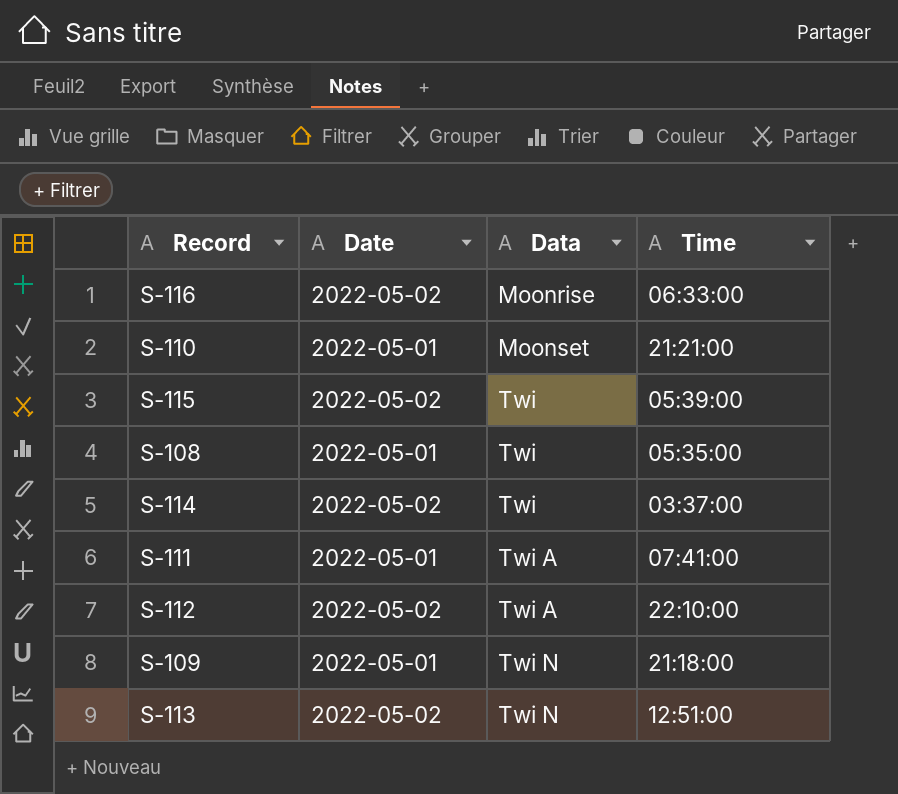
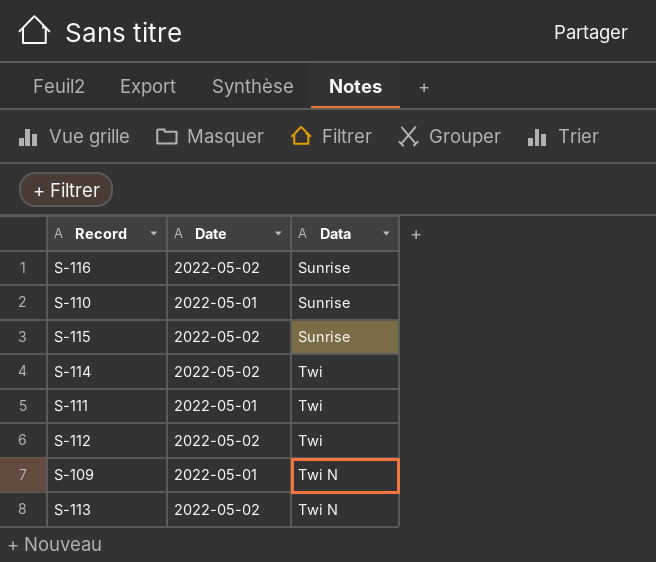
column Time | position: 4 -> none
row S-108: 2022-05-01 | Twi | 05:35:00 -> none
S-116 | Data: Moonrise -> Sunrise
S-110 | Data: Moonset -> Sunrise
S-115 | Data: Twi -> Sunrise
S-111 | Data: Twi A -> Twi
S-112 | Data: Twi A -> Twi

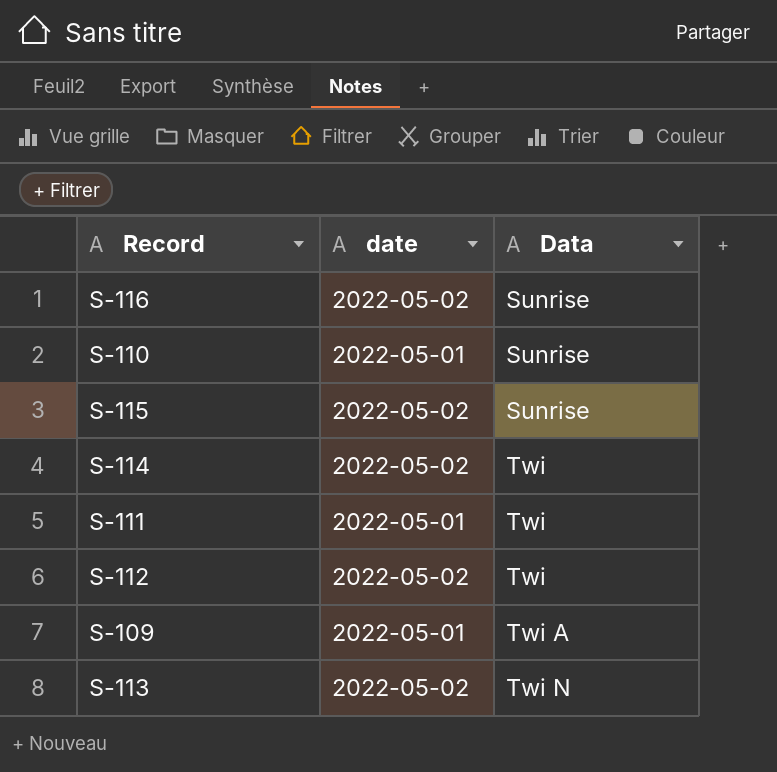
column name: Date -> date
S-109 | Data: Twi N -> Twi A

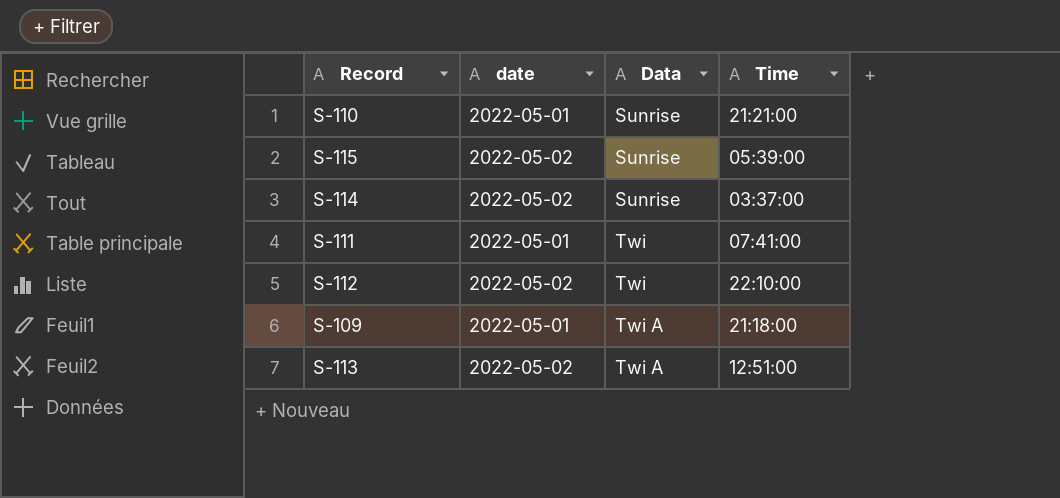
column Time | position: none -> 4
row S-116: 2022-05-02 | Sunrise -> none
S-114 | Data: Twi -> Sunrise
S-113 | Data: Twi N -> Twi A

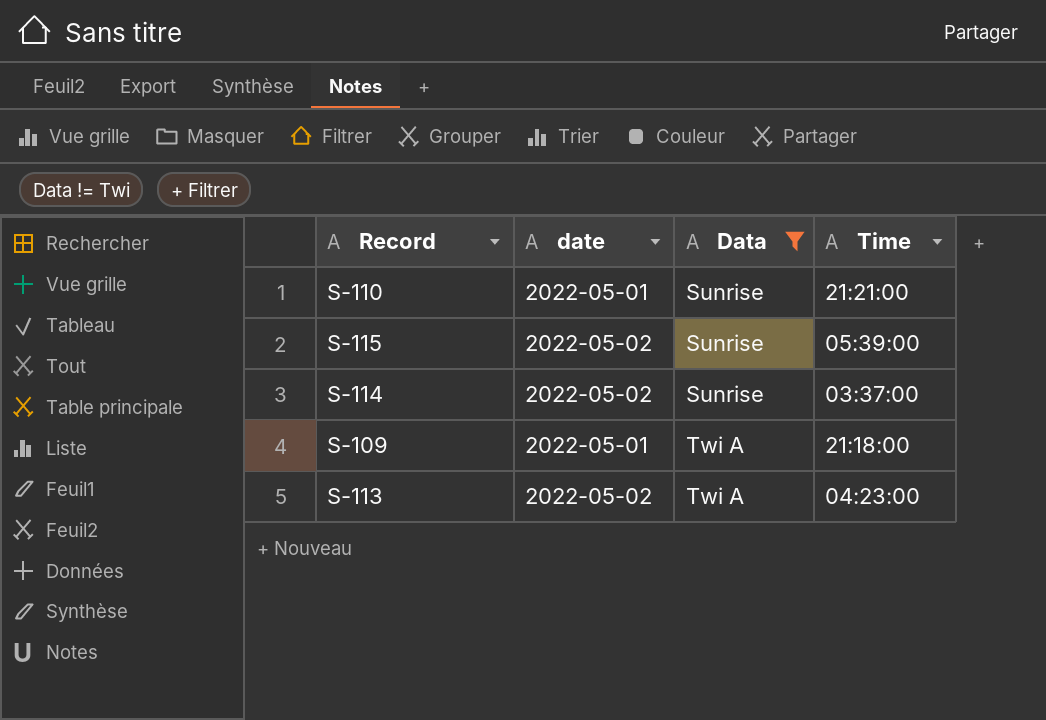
filter: none -> Data != Twi
S-113 | Time: 12:51:00 -> 04:23:00

